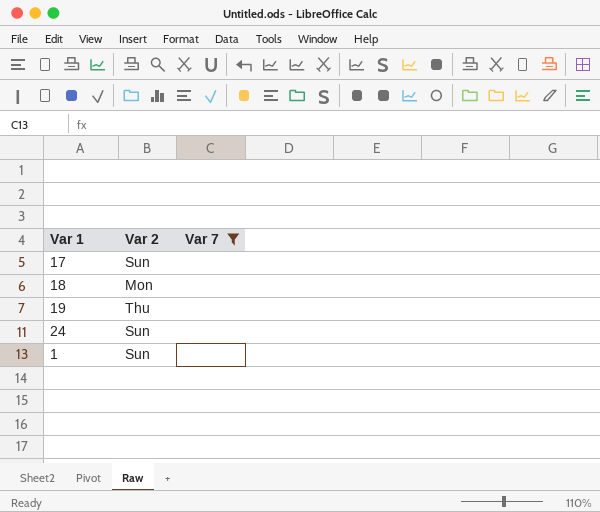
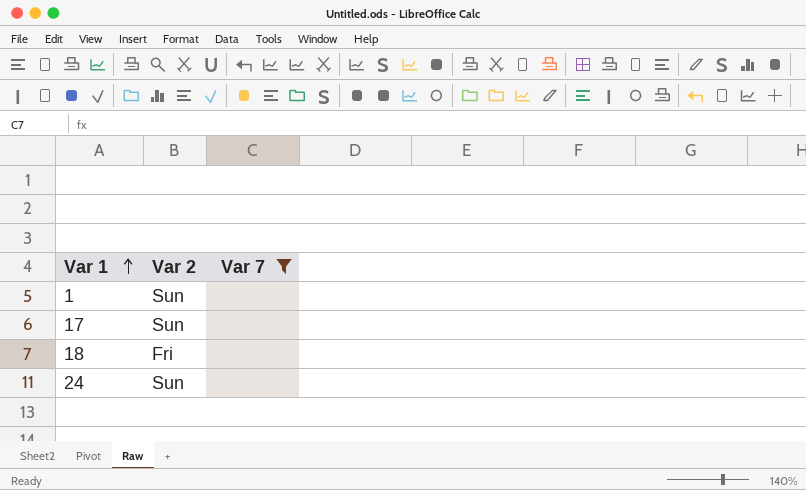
row order: none -> Var 1 ascending
row 19: Thu | none -> none
18 | Var 2: Mon -> Fri

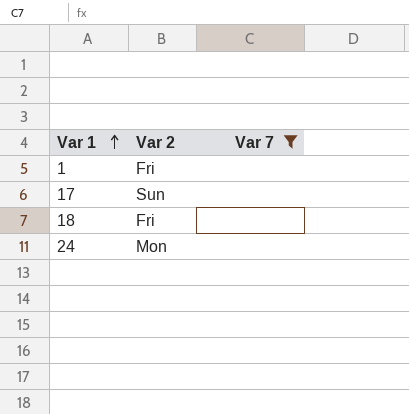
1 | Var 2: Sun -> Fri
24 | Var 2: Sun -> Mon

